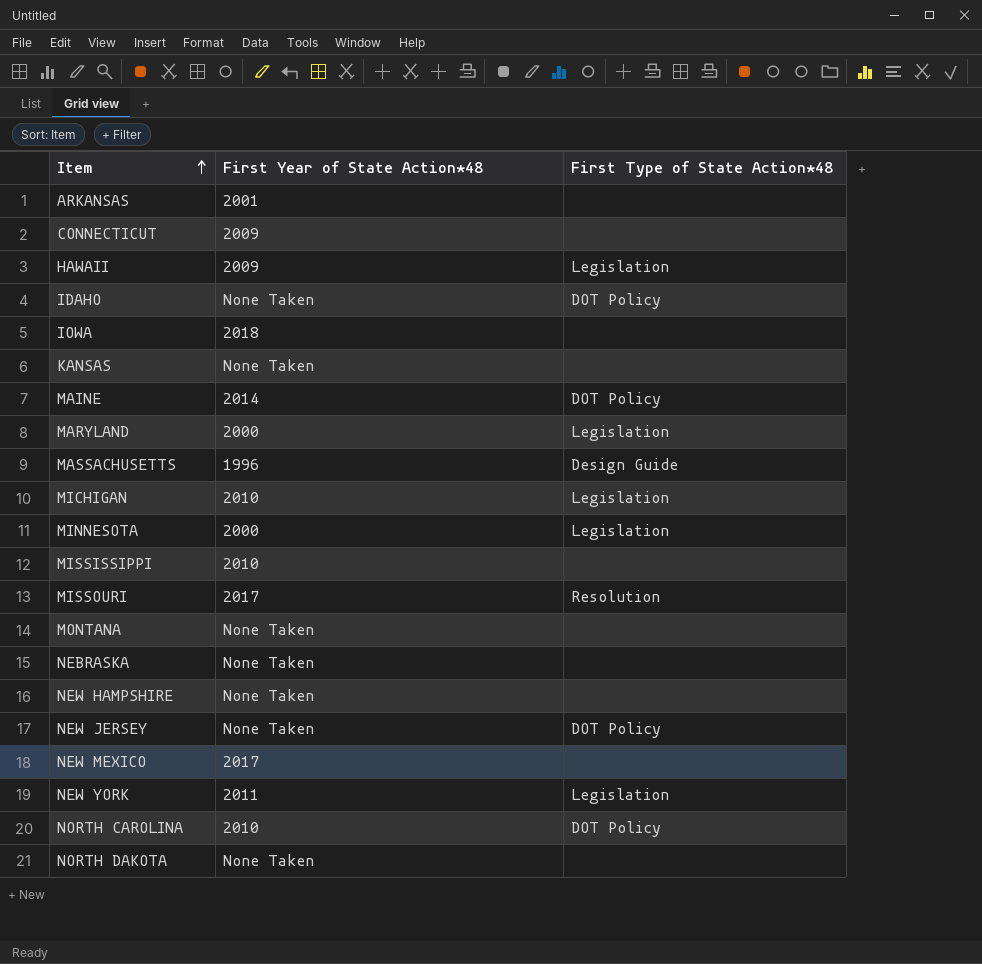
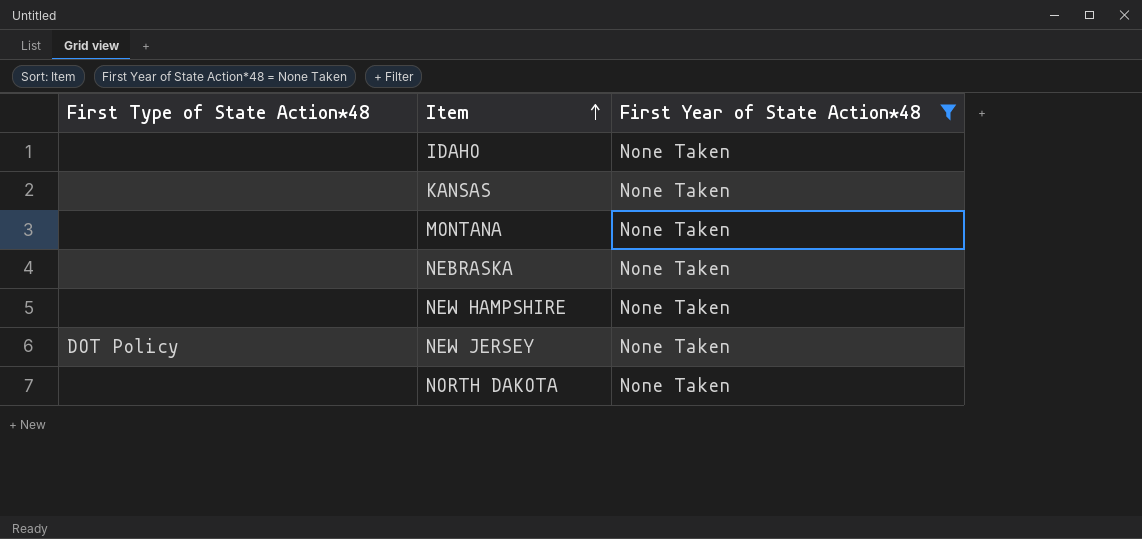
filter: none -> First Year of State Action*48 = None Taken
column First Type of State Action*48 | position: 3 -> 1
IDAHO | First Type of State Action*48: DOT Policy -> none

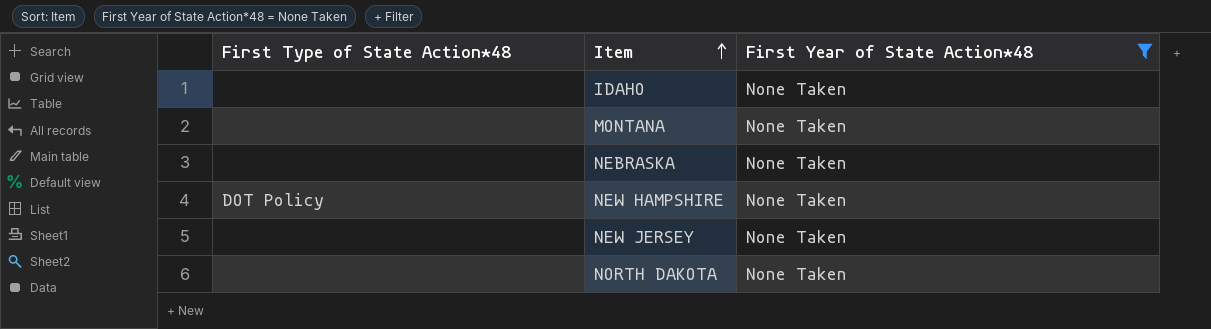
row KANSAS: none | None Taken -> none
NEW HAMPSHIRE | First Type of State Action*48: none -> DOT Policy
NEW JERSEY | First Type of State Action*48: DOT Policy -> none

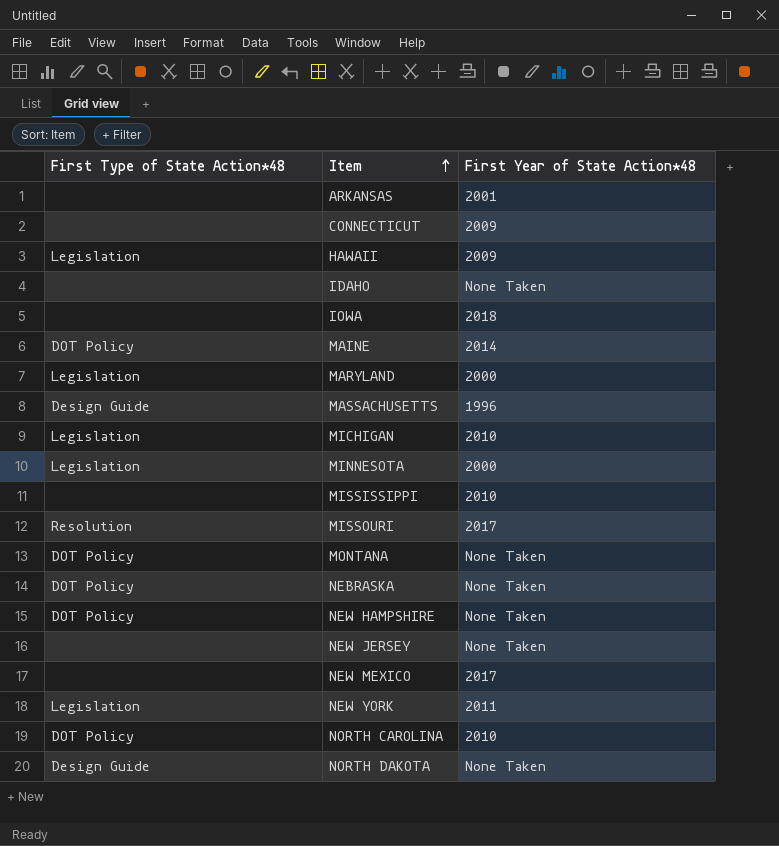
filter: First Year of State Action*48 = None Taken -> none
MONTANA | First Type of State Action*48: none -> DOT Policy
NEBRASKA | First Type of State Action*48: none -> DOT Policy
NORTH DAKOTA | First Type of State Action*48: none -> Design Guide

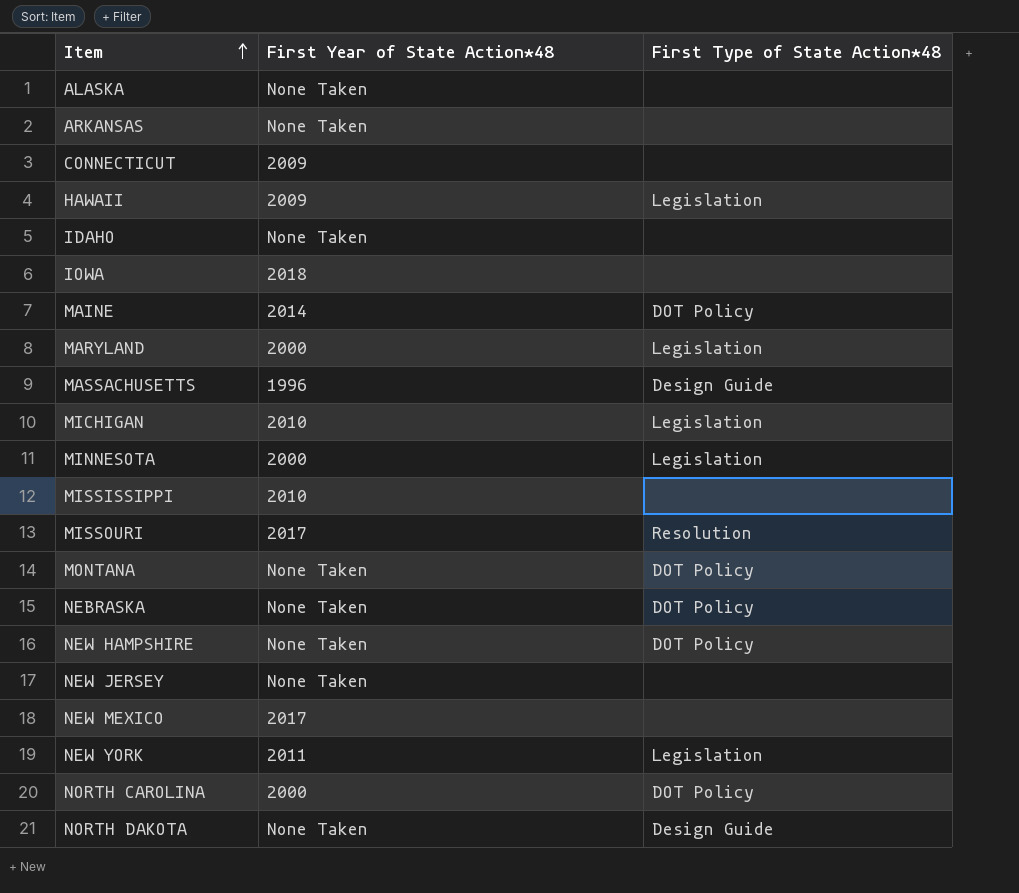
column First Type of State Action*48 | position: 1 -> 3
row ALASKA: none -> None Taken | none
ARKANSAS | First Year of State Action*48: 2001 -> None Taken
NORTH CAROLINA | First Year of State Action*48: 2010 -> 2000

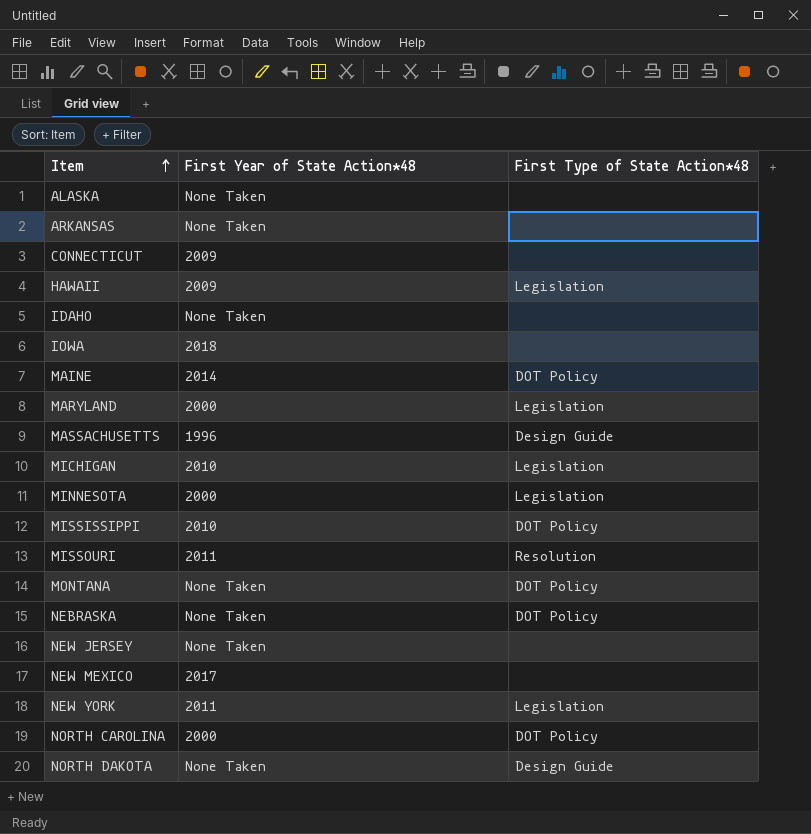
row NEW HAMPSHIRE: None Taken | DOT Policy -> none
MISSISSIPPI | First Type of State Action*48: none -> DOT Policy
MISSOURI | First Year of State Action*48: 2017 -> 2011

